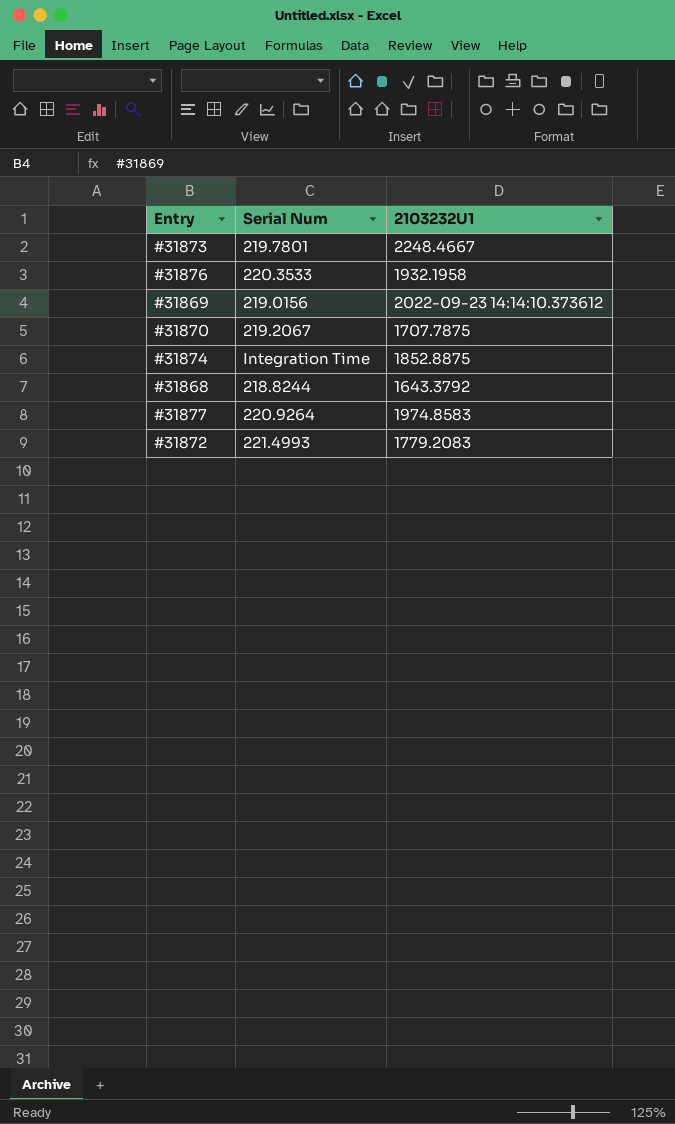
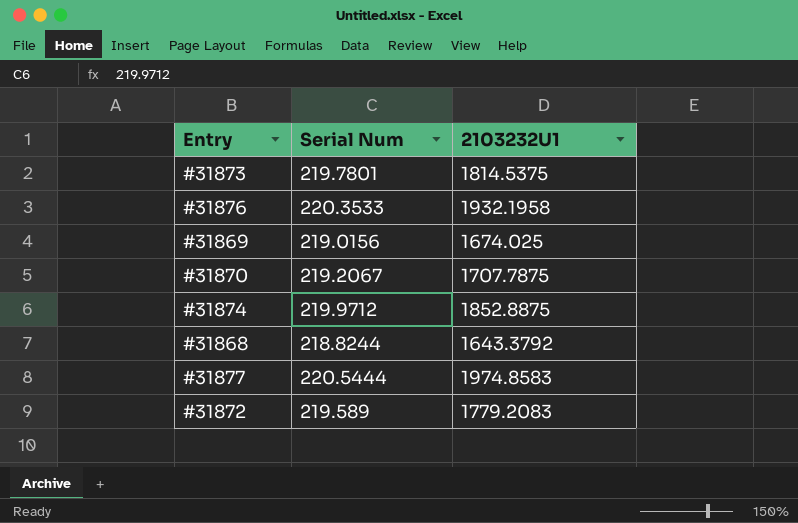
#31873 | 2103232U1: 2248.4667 -> 1814.5375
#31869 | 2103232U1: 2022-09-23 14:14:10.373612 -> 1674.025
#31874 | Serial Num: Integration Time -> 219.9712
#31877 | Serial Num: 220.9264 -> 220.5444
#31872 | Serial Num: 221.4993 -> 219.589

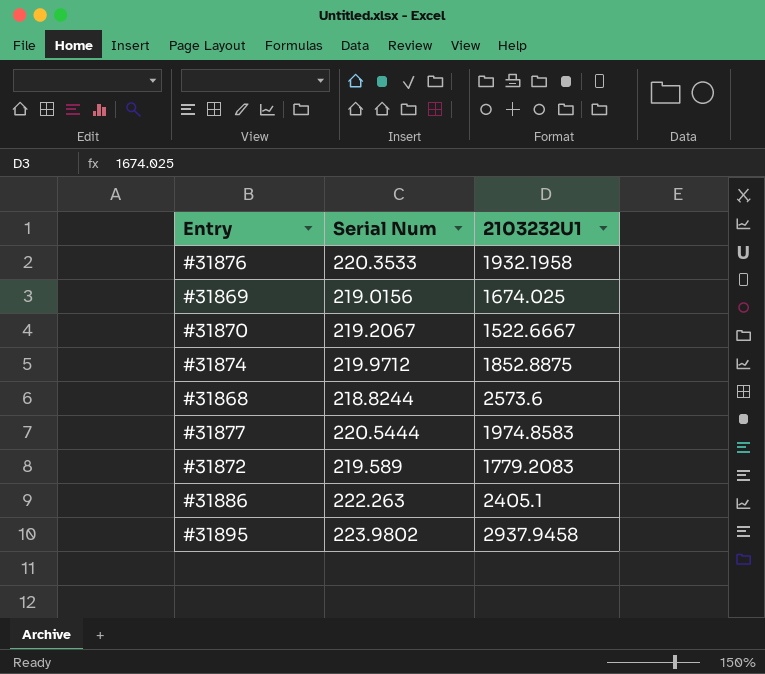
row #31873: 219.7801 | 1814.5375 -> none
#31870 | 2103232U1: 1707.7875 -> 1522.6667
#31868 | 2103232U1: 1643.3792 -> 2573.6
row #31886: none -> 222.263 | 2405.1
row #31895: none -> 223.9802 | 2937.9458

